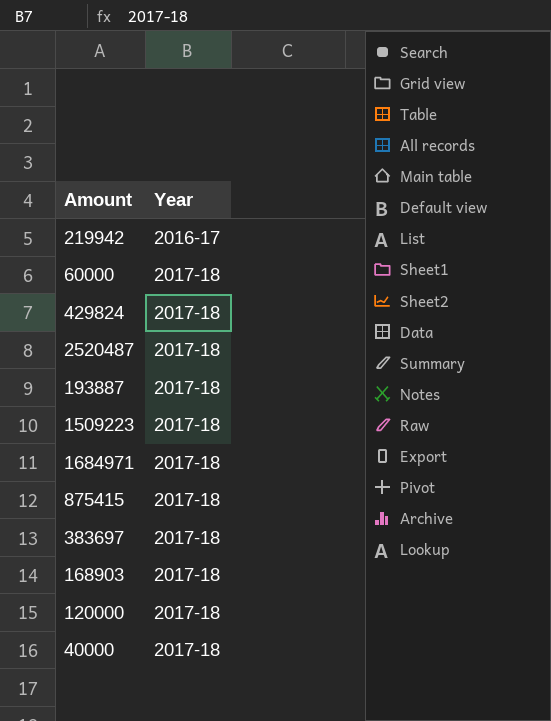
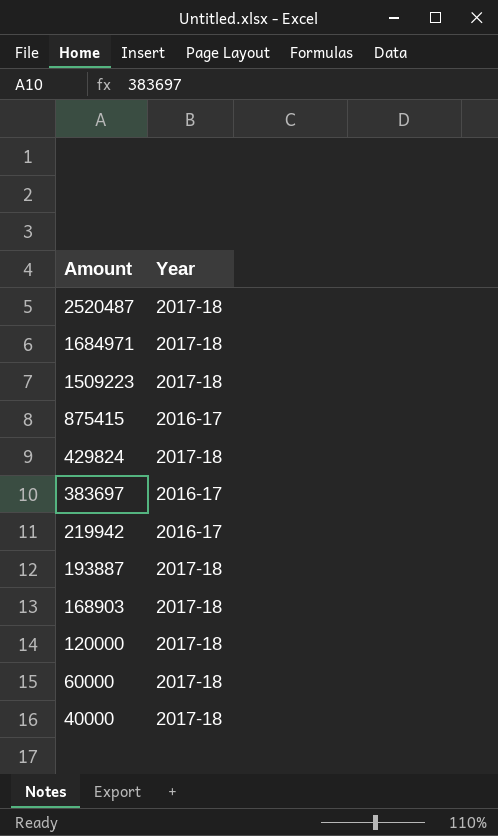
row order: Year ascending -> Amount descending
875415 | Year: 2017-18 -> 2016-17
383697 | Year: 2017-18 -> 2016-17

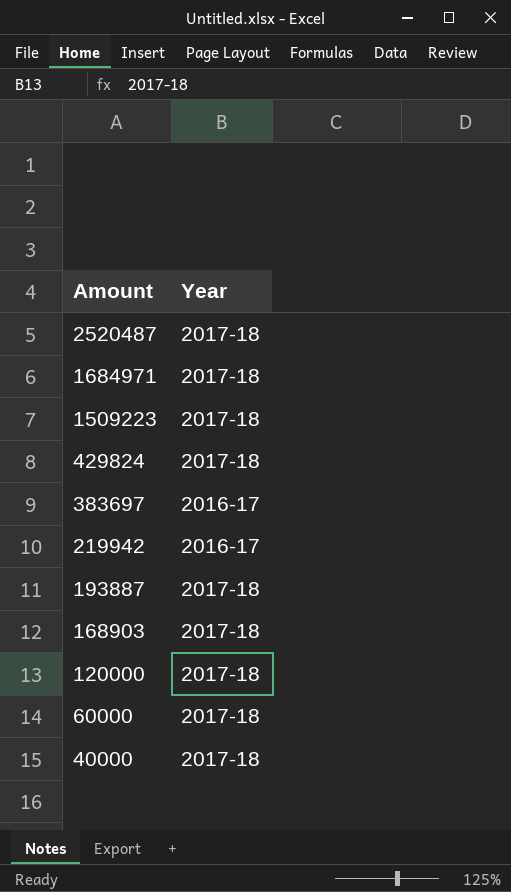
row 875415: 2016-17 -> none

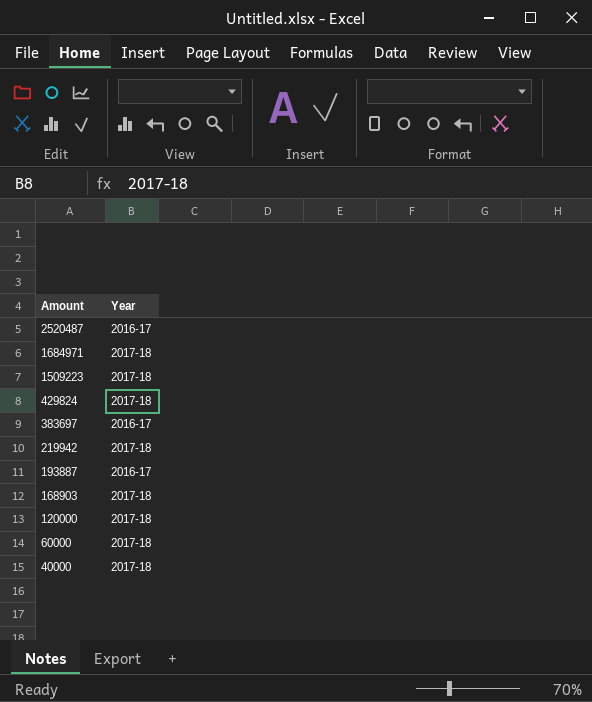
2520487 | Year: 2017-18 -> 2016-17
219942 | Year: 2016-17 -> 2017-18
193887 | Year: 2017-18 -> 2016-17

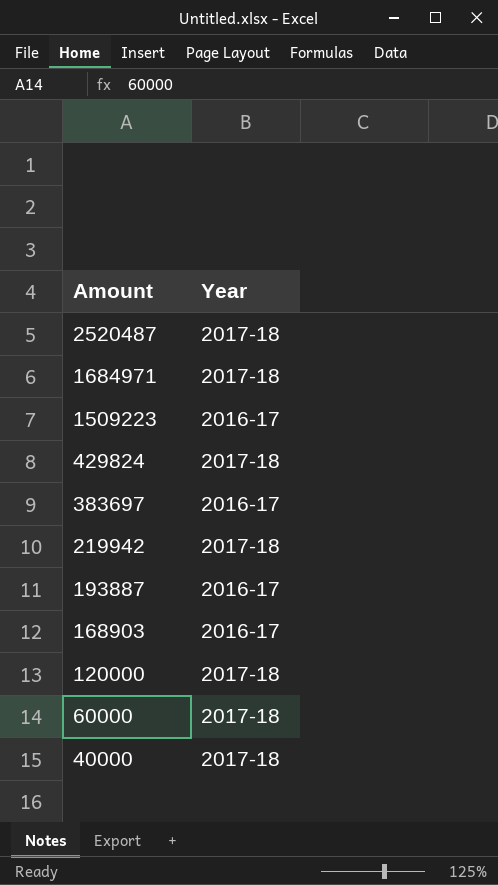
2520487 | Year: 2016-17 -> 2017-18
1509223 | Year: 2017-18 -> 2016-17
168903 | Year: 2017-18 -> 2016-17

